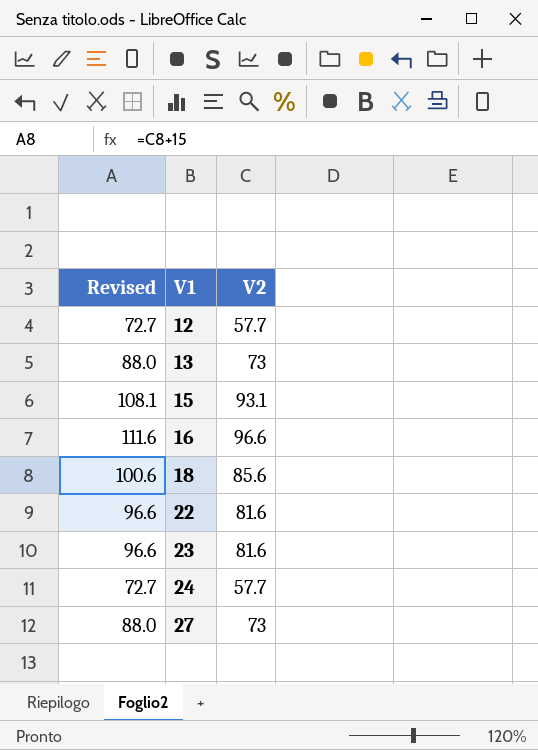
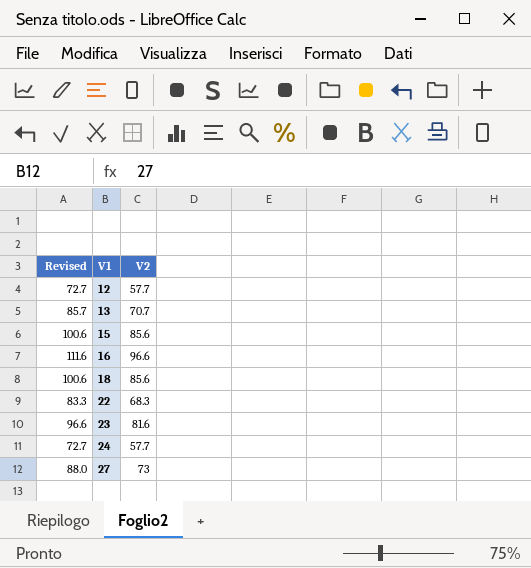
13 | Revised: 88.0 -> 85.7
13 | V2: 73 -> 70.7
15 | Revised: 108.1 -> 100.6
15 | V2: 93.1 -> 85.6
22 | Revised: 96.6 -> 83.3
22 | V2: 81.6 -> 68.3

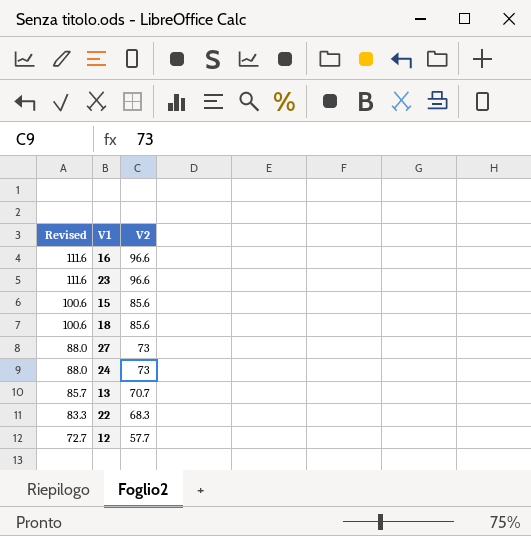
row order: V1 ascending -> Revised descending
23 | Revised: 96.6 -> 111.6
23 | V2: 81.6 -> 96.6
24 | Revised: 72.7 -> 88.0
24 | V2: 57.7 -> 73

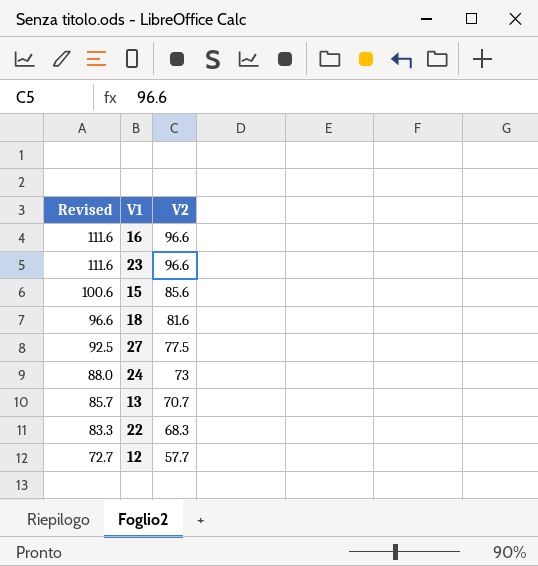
18 | Revised: 100.6 -> 96.6
18 | V2: 85.6 -> 81.6
27 | Revised: 88.0 -> 92.5
27 | V2: 73 -> 77.5

